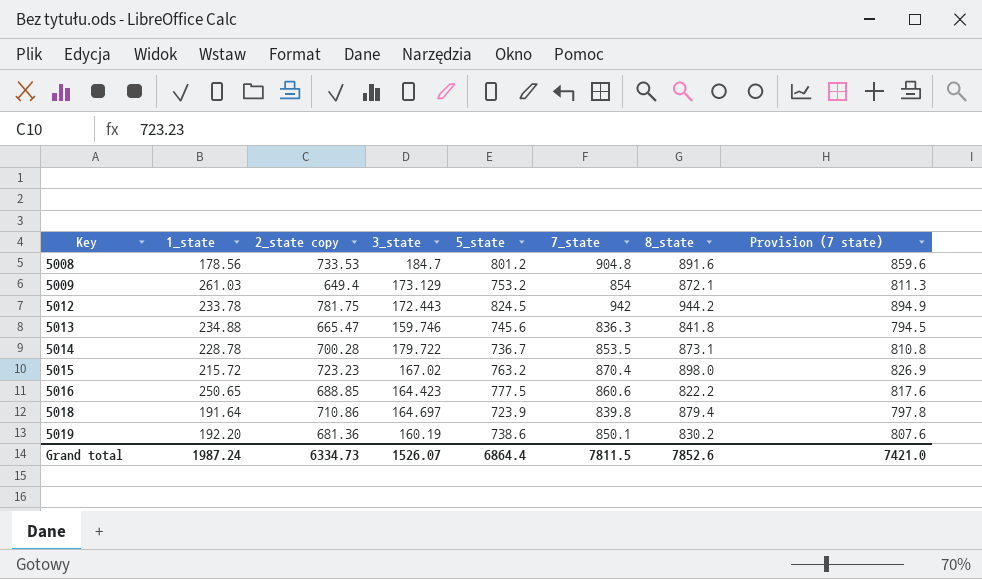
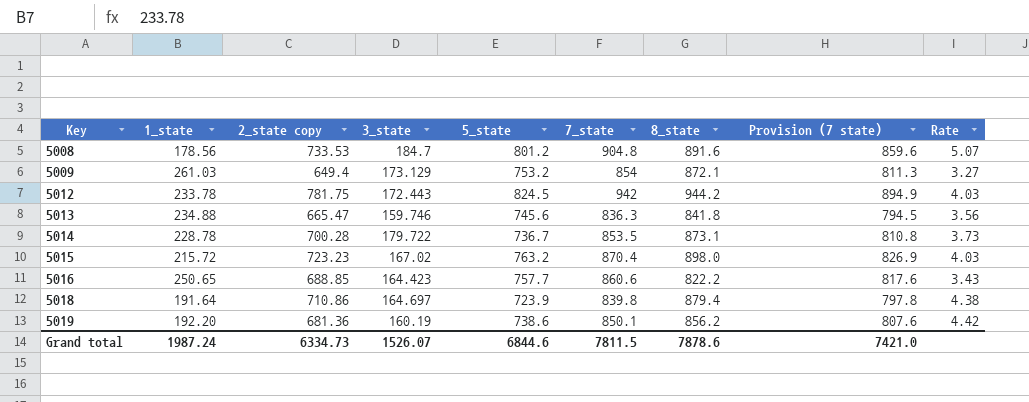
column Rate | formula: none -> [7_state] / [1_state]
5016 | 5_state: 777.5 -> 757.7
5019 | 8_state: 830.2 -> 856.2
Grand total | 5_state: 6864.4 -> 6844.6
Grand total | 8_state: 7852.6 -> 7878.6

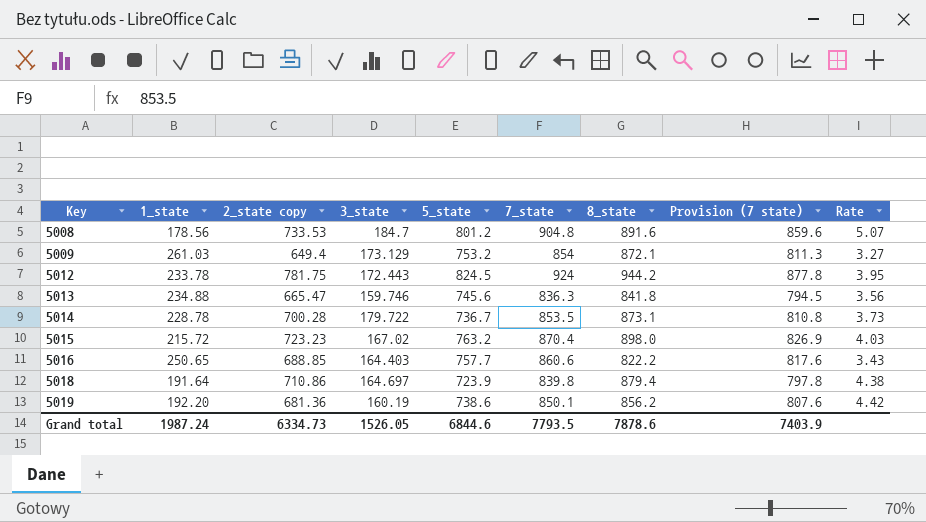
5012 | 7_state: 942 -> 924
5012 | Provision (7 state): 894.9 -> 877.8
5012 | Rate: 4.03 -> 3.95
5016 | 3_state: 164.423 -> 164.403
Grand total | 3_state: 1526.07 -> 1526.05
Grand total | 7_state: 7811.5 -> 7793.5
Grand total | Provision (7 state): 7421.0 -> 7403.9

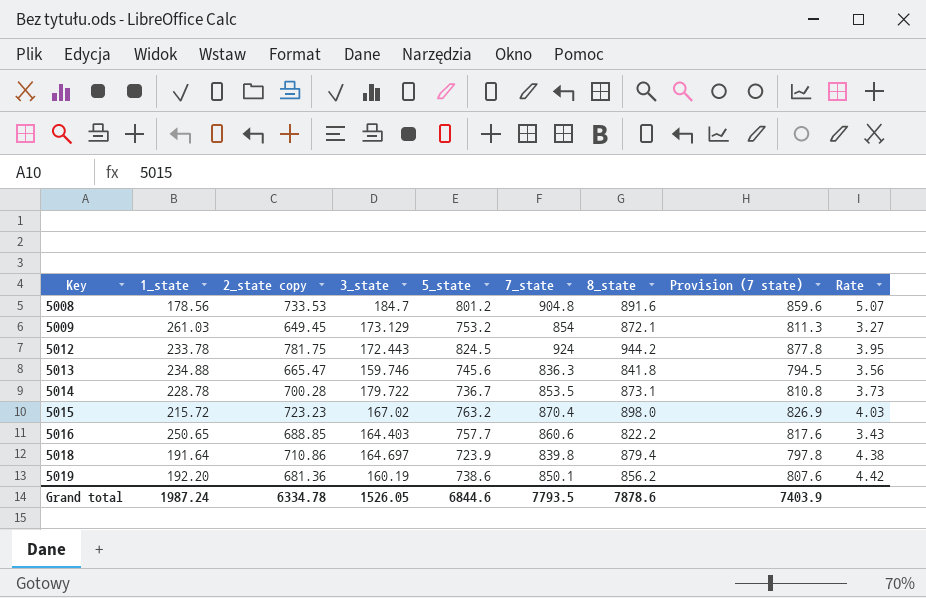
5009 | 2_state copy: 649.4 -> 649.45
Grand total | 2_state copy: 6334.73 -> 6334.78

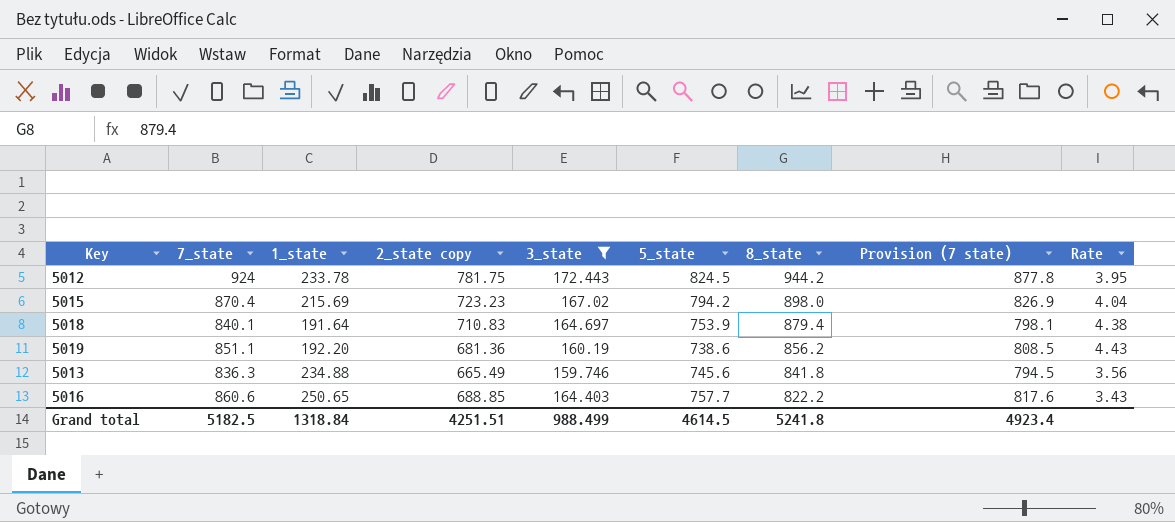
filter: none -> 3_state <= 172.443
row order: Key ascending -> 8_state descending
column 7_state | position: 6 -> 2
5015 | 1_state: 215.72 -> 215.69
5015 | 5_state: 763.2 -> 794.2
5015 | Rate: 4.03 -> 4.04
5018 | 7_state: 839.8 -> 840.1
5018 | 2_state copy: 710.86 -> 710.83
5018 | 5_state: 723.9 -> 753.9
5018 | Provision (7 state): 797.8 -> 798.1
5019 | 7_state: 850.1 -> 851.1
5019 | Provision (7 state): 807.6 -> 808.5
5019 | Rate: 4.42 -> 4.43
5013 | 2_state copy: 665.47 -> 665.49
Grand total | 7_state: 7793.5 -> 5182.5
Grand total | 1_state: 1987.24 -> 1318.84
Grand total | 2_state copy: 6334.78 -> 4251.51
Grand total | 3_state: 1526.05 -> 988.499
Grand total | 5_state: 6844.6 -> 4614.5
Grand total | 8_state: 7878.6 -> 5241.8
Grand total | Provision (7 state): 7403.9 -> 4923.4

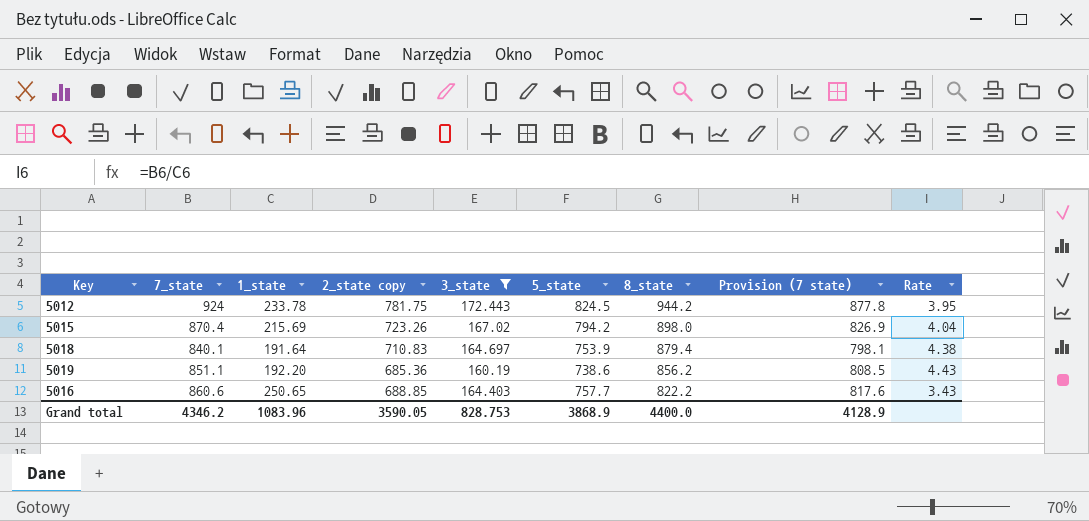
row 5013: 836.3 | 234.88 | 665.49 | 159.746 | 745.6 | 841.8 | 794.5 | 3.56 -> none
5015 | 2_state copy: 723.23 -> 723.26
5019 | 2_state copy: 681.36 -> 685.36
Grand total | 7_state: 5182.5 -> 4346.2
Grand total | 1_state: 1318.84 -> 1083.96
Grand total | 2_state copy: 4251.51 -> 3590.05
Grand total | 3_state: 988.499 -> 828.753
Grand total | 5_state: 4614.5 -> 3868.9
Grand total | 8_state: 5241.8 -> 4400.0
Grand total | Provision (7 state): 4923.4 -> 4128.9

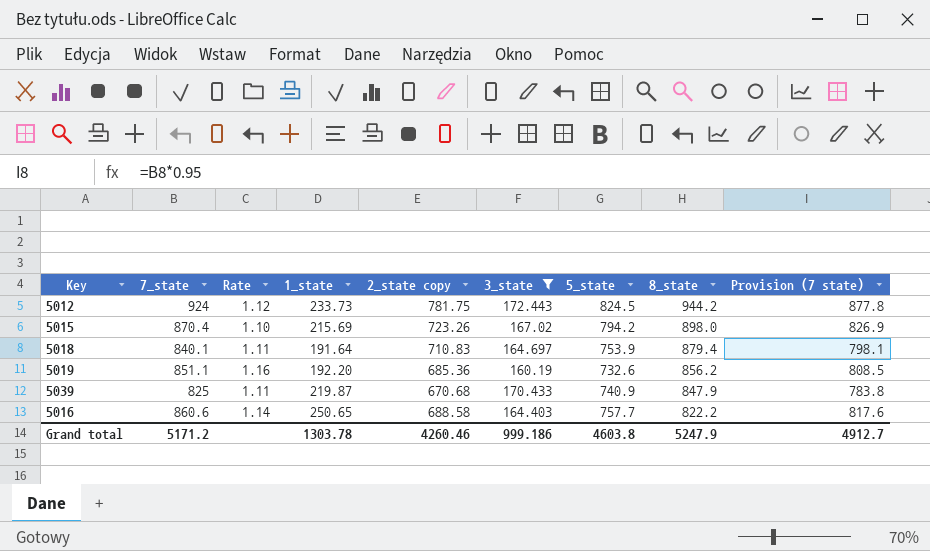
column Rate | formula: [7_state] / [1_state] -> [7_state] / [5_state]
column Rate | position: 9 -> 3
5012 | 1_state: 233.78 -> 233.73
5019 | 5_state: 738.6 -> 732.6
row 5039: none -> 825 | 1.11 | 219.87 | 670.68 | 170.433 | 740.9 | 847.9 | 783.8
5016 | 2_state copy: 688.85 -> 688.58
Grand total | 7_state: 4346.2 -> 5171.2
Grand total | 1_state: 1083.96 -> 1303.78
Grand total | 2_state copy: 3590.05 -> 4260.46
Grand total | 3_state: 828.753 -> 999.186
Grand total | 5_state: 3868.9 -> 4603.8
Grand total | 8_state: 4400.0 -> 5247.9
Grand total | Provision (7 state): 4128.9 -> 4912.7

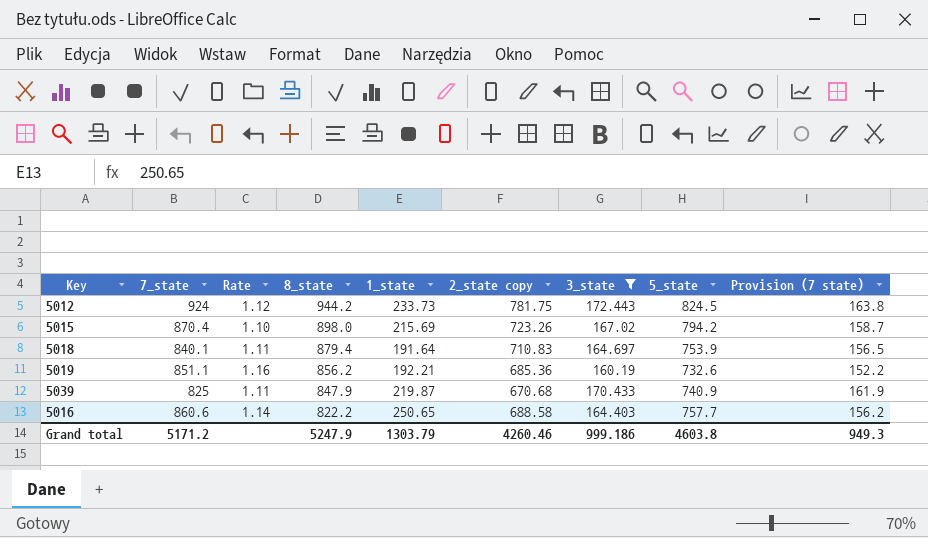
column 8_state | position: 8 -> 4
column Provision (7 state) | formula: [7_state] * 0.95 -> [3_state] * 0.95
5019 | 1_state: 192.20 -> 192.21
Grand total | 1_state: 1303.78 -> 1303.79
Grand total | Provision (7 state): 4912.7 -> 949.3

